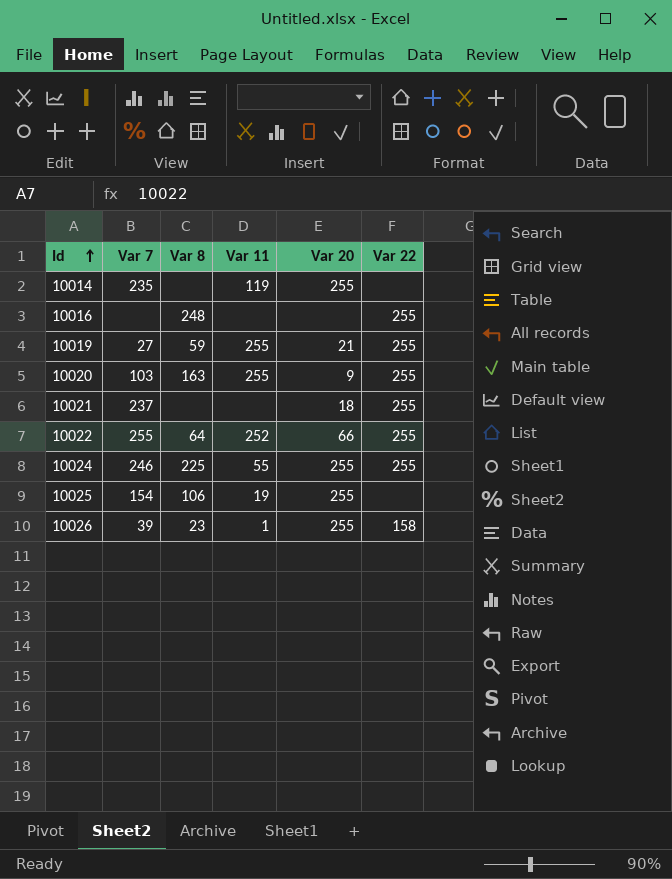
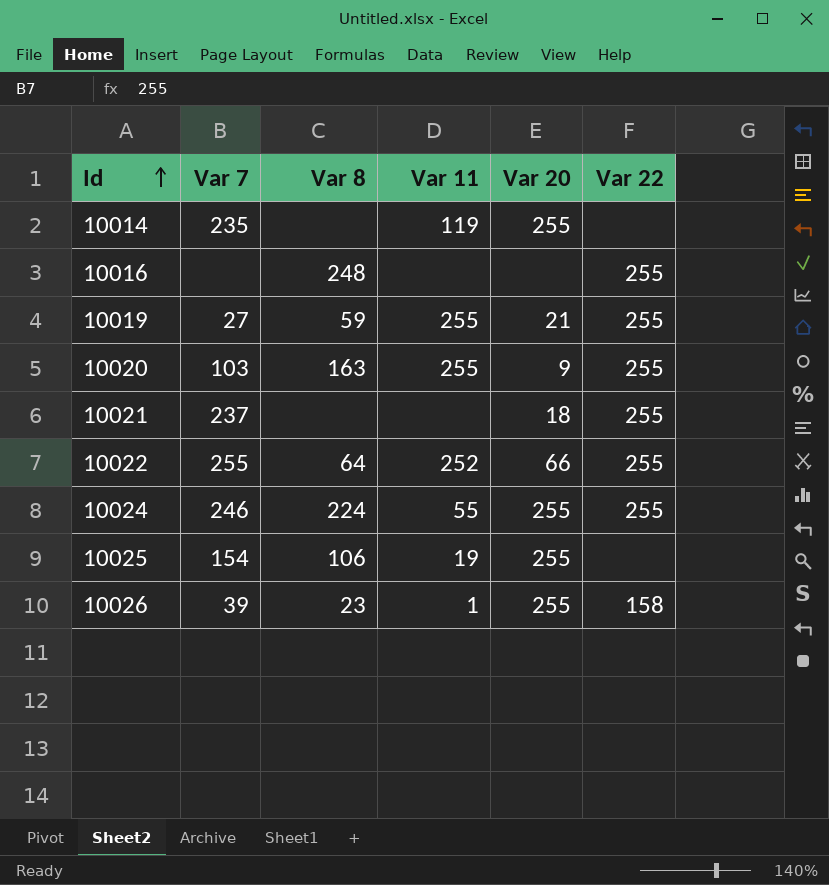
10024 | Var 8: 225 -> 224

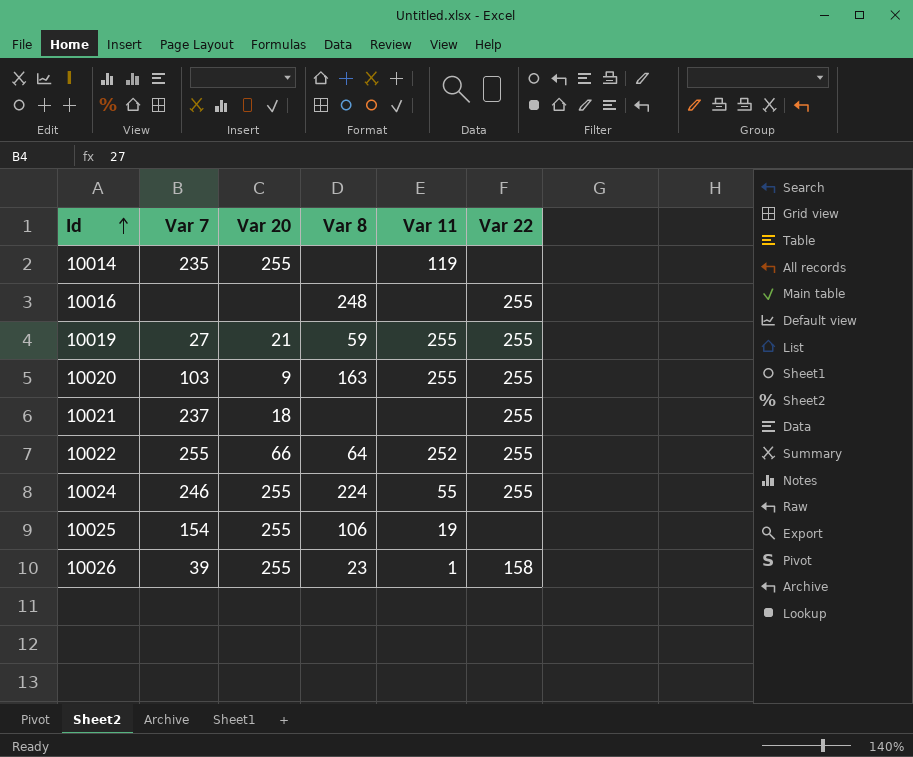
column Var 20 | position: 5 -> 3

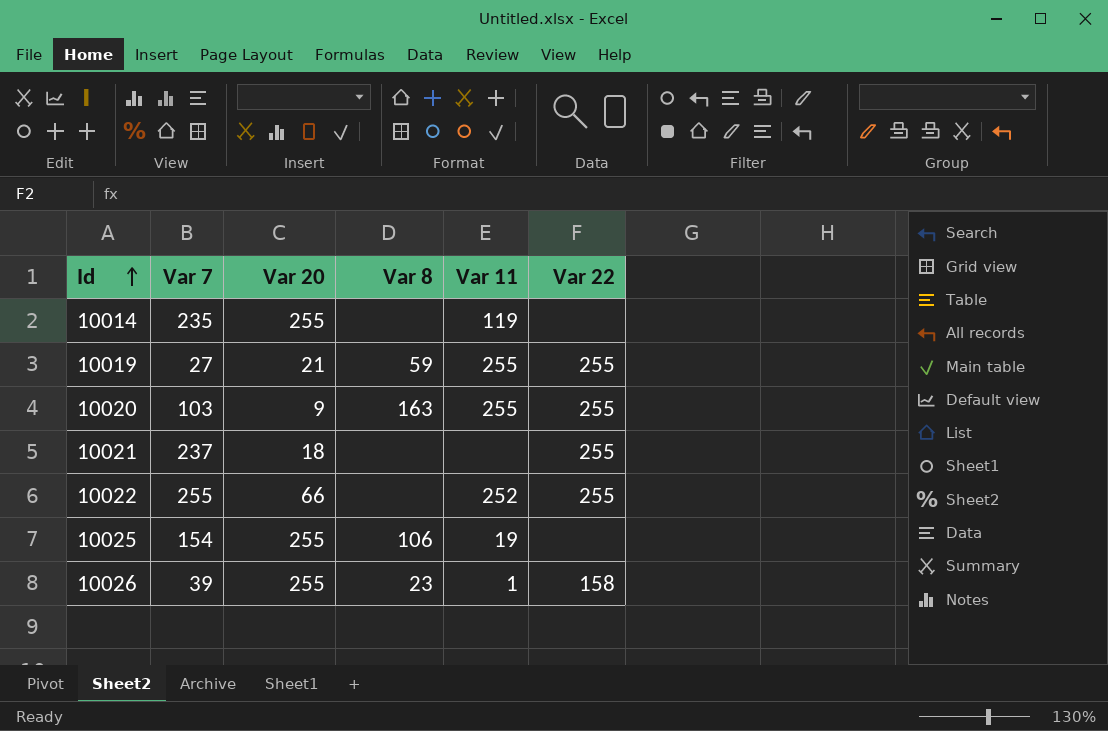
row 10016: none | none | 248 | none | 255 -> none
row 10024: 246 | 255 | 224 | 55 | 255 -> none
10022 | Var 8: 64 -> none

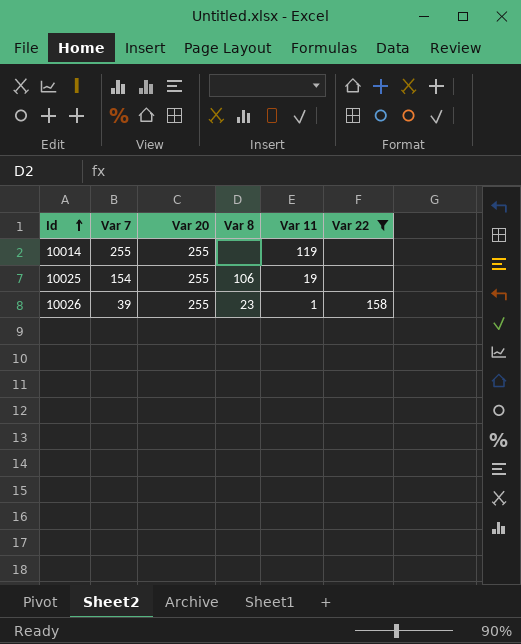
filter: none -> Var 22 != 255
10014 | Var 7: 235 -> 255

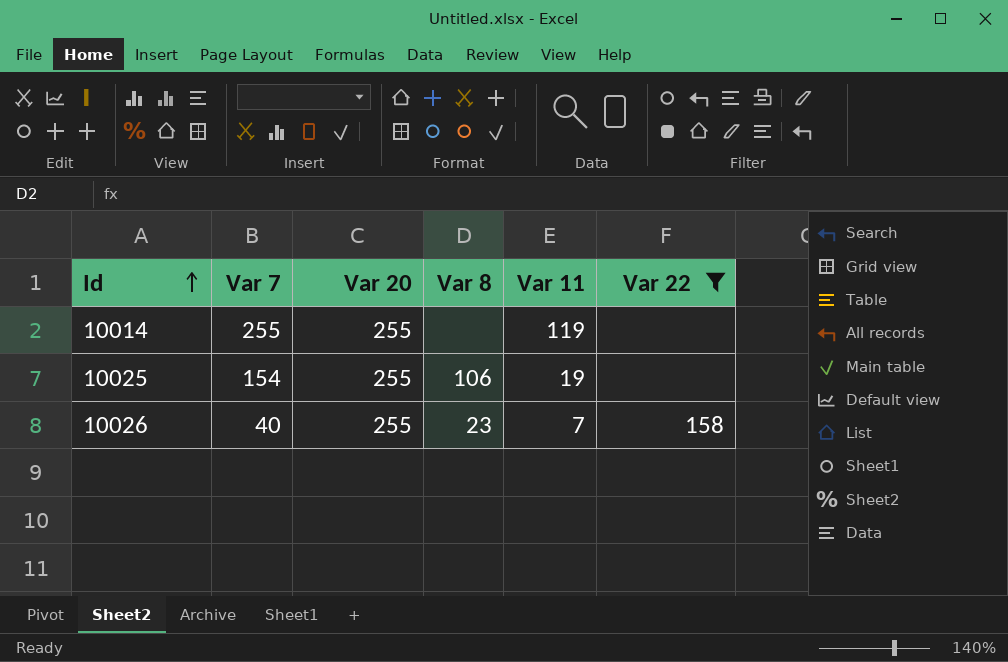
10026 | Var 7: 39 -> 40
10026 | Var 11: 1 -> 7

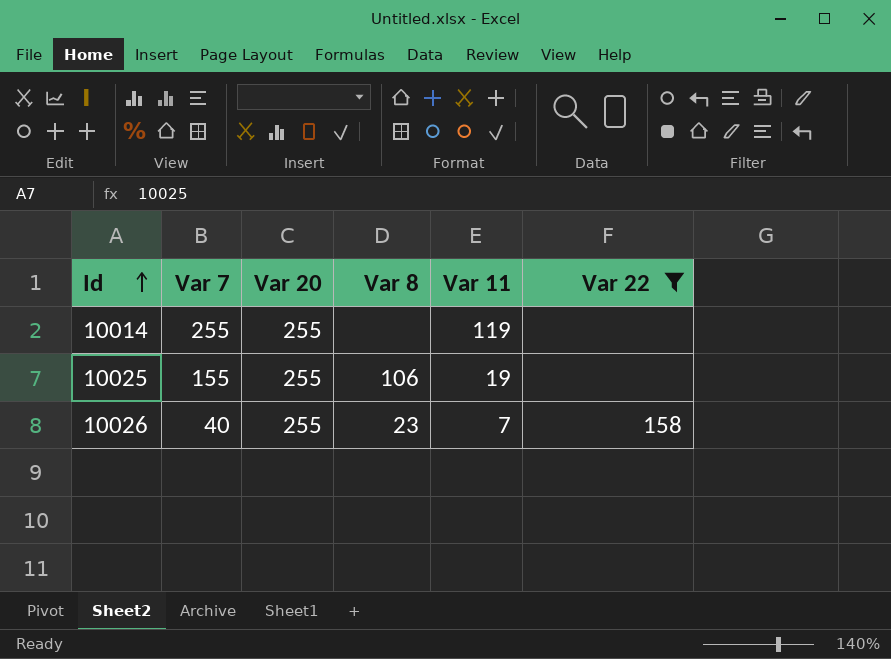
10025 | Var 7: 154 -> 155

